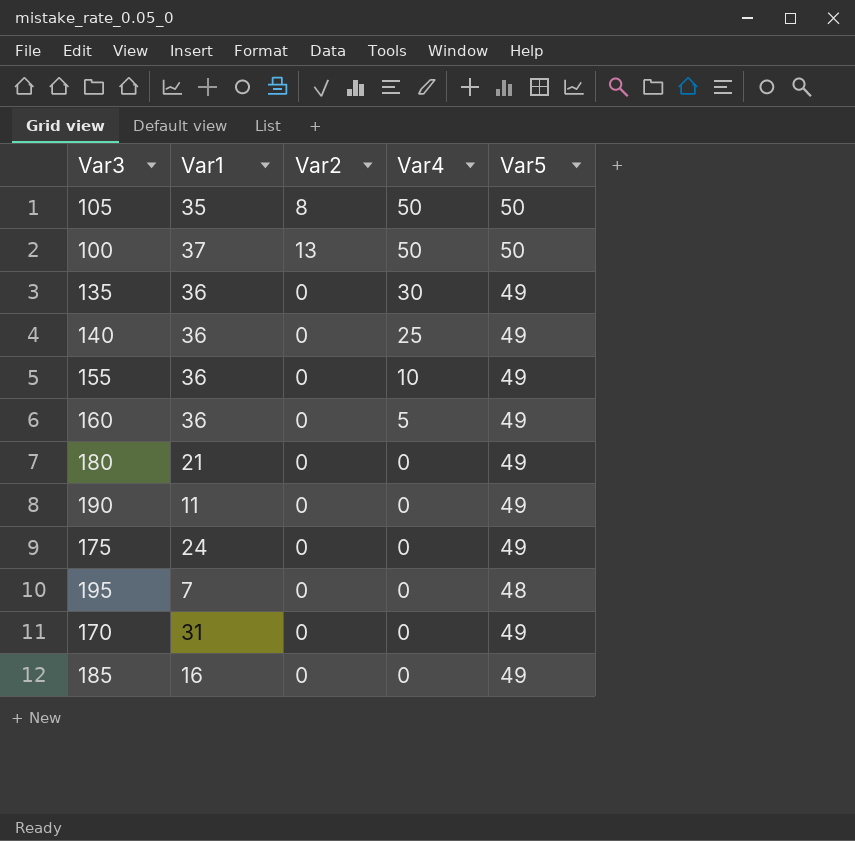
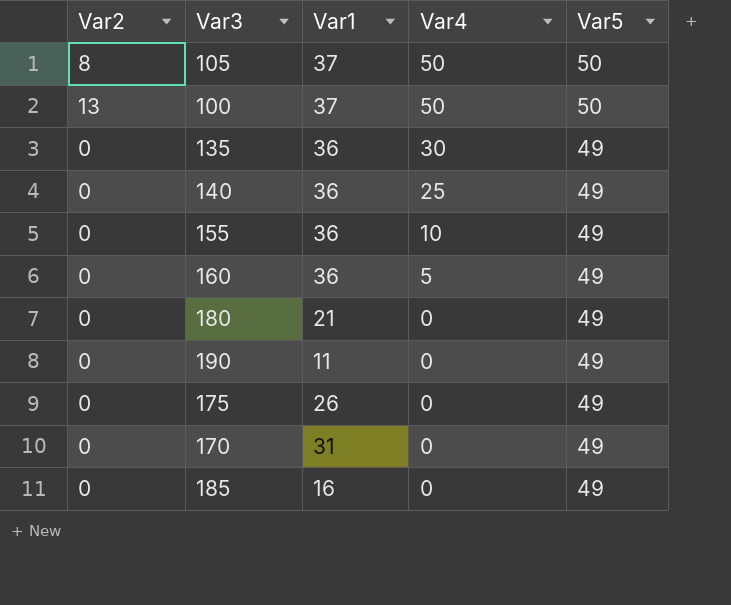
column Var2 | position: 3 -> 1
row 195: 7 | 0 | 0 | 48 -> none
105 | Var1: 35 -> 37
175 | Var1: 24 -> 26

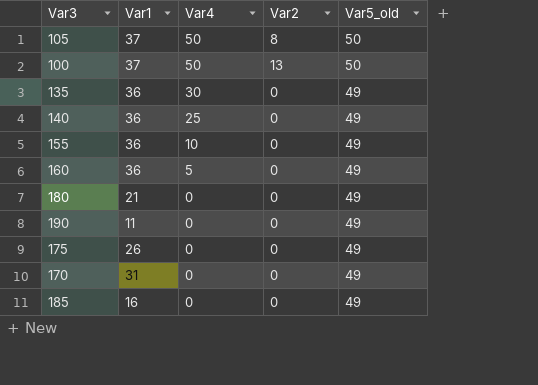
column Var2 | position: 1 -> 4
column name: Var5 -> Var5_old

